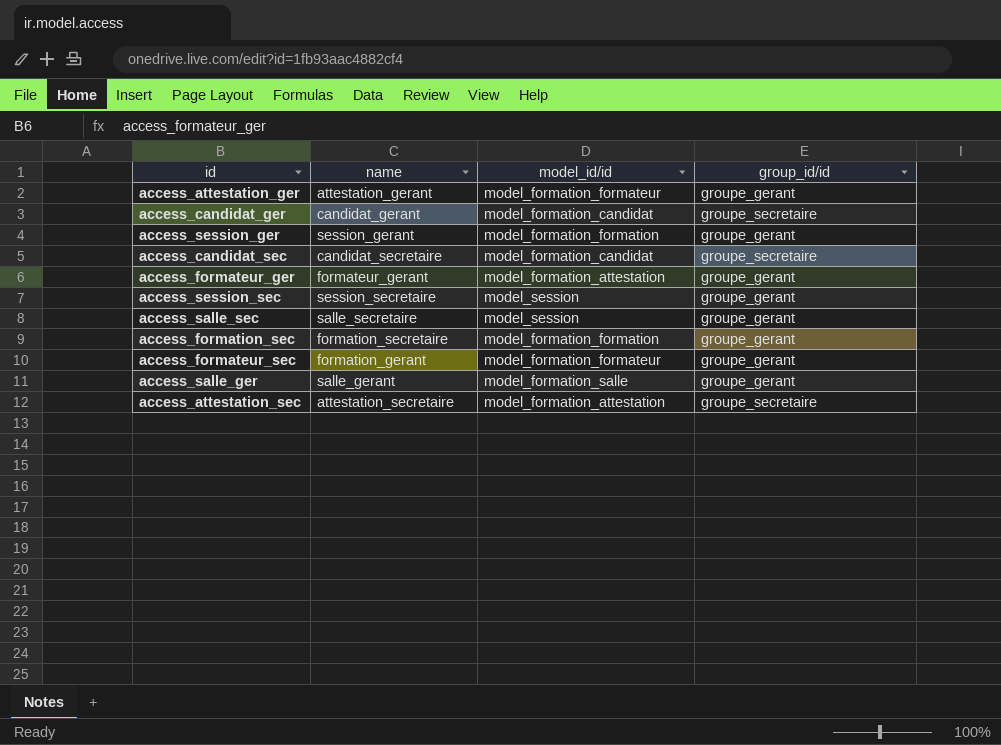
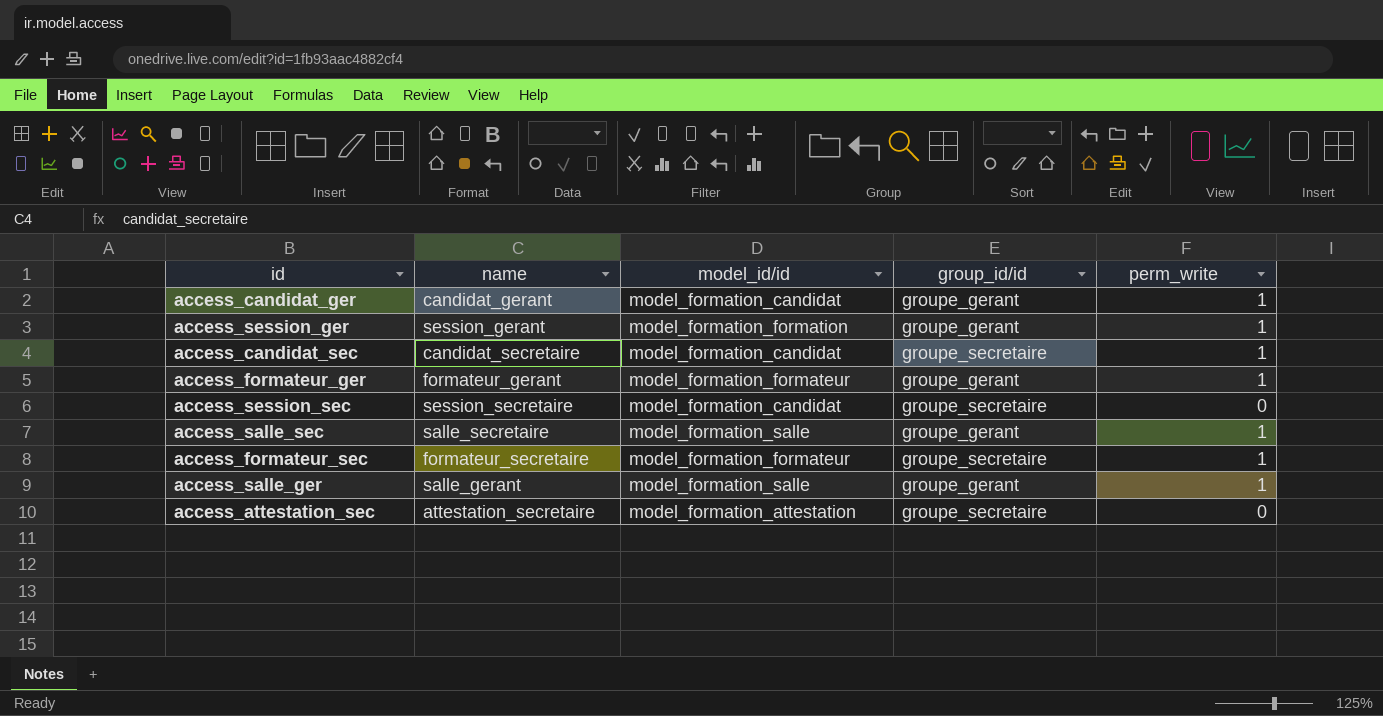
column perm_write | position: none -> 5
row access_attestation_ger: attestation_gerant | model_formation_formateur | groupe_gerant -> none
row access_formation_sec: formation_secretaire | model_formation_formation | groupe_gerant -> none
access_candidat_ger | group_id/id: groupe_secretaire -> groupe_gerant
access_formateur_ger | model_id/id: model_formation_attestation -> model_formation_formateur
access_session_sec | model_id/id: model_session -> model_formation_candidat
access_session_sec | group_id/id: groupe_gerant -> groupe_secretaire
access_salle_sec | model_id/id: model_session -> model_formation_salle
access_formateur_sec | name: formation_gerant -> formateur_secretaire
access_formateur_sec | group_id/id: groupe_gerant -> groupe_secretaire

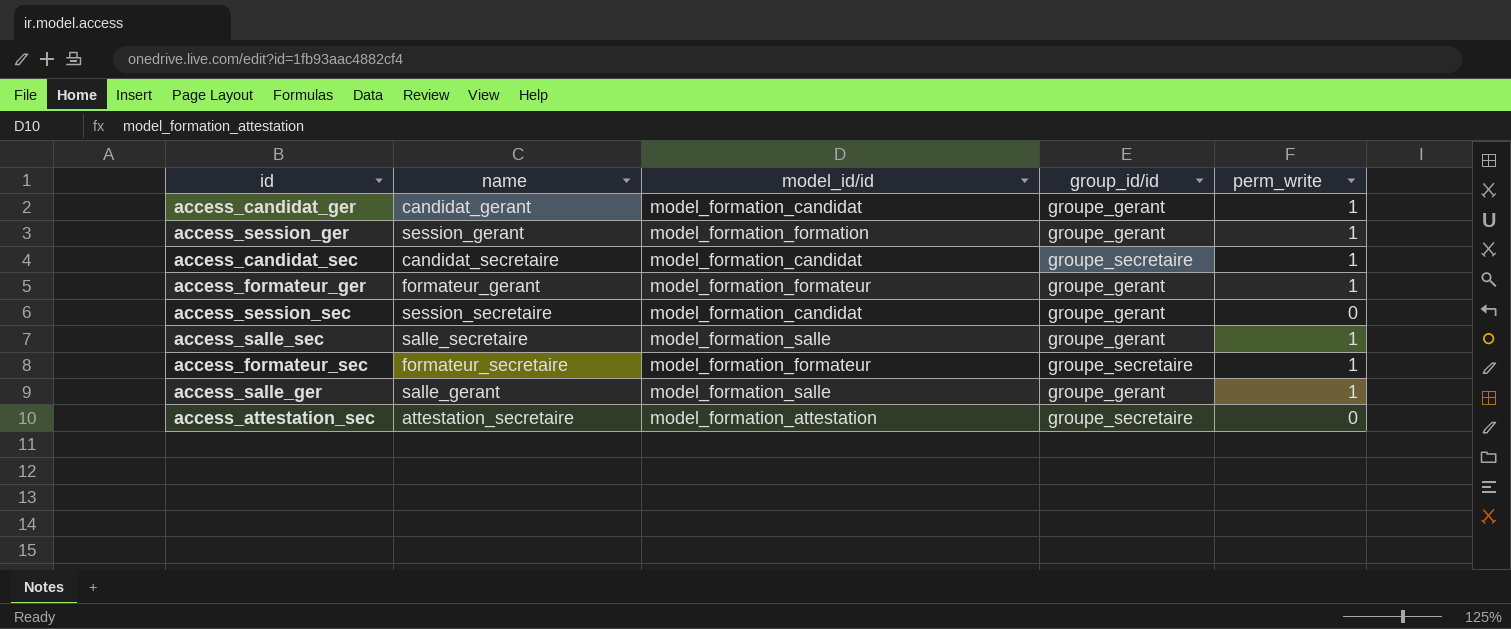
access_session_sec | group_id/id: groupe_secretaire -> groupe_gerant

